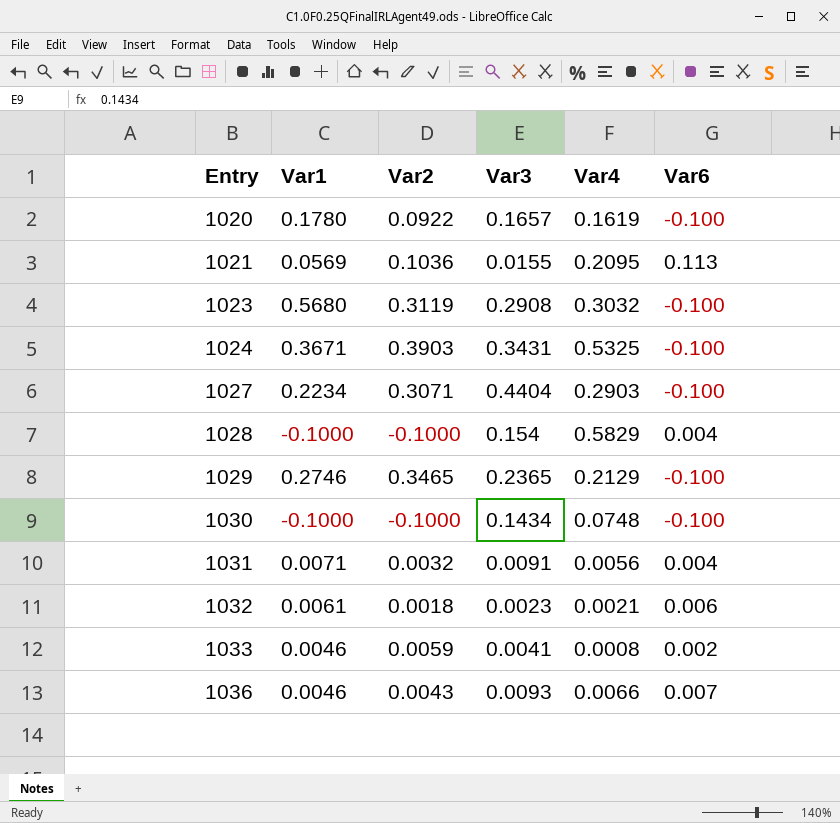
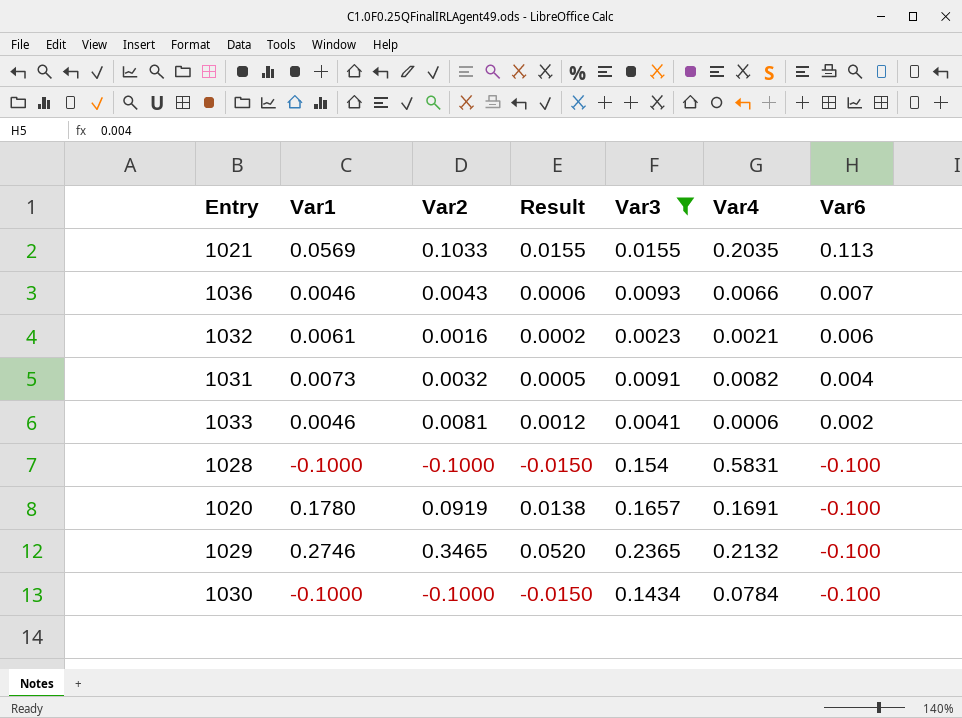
filter: none -> Var3 <= 0.2365
row order: Entry ascending -> Var6 descending
column Result | formula: none -> [Var2] * 0.15
1021 | Var2: 0.1036 -> 0.1033
1021 | Var4: 0.2095 -> 0.2035
1032 | Var2: 0.0018 -> 0.0016
1031 | Var1: 0.0071 -> 0.0073
1031 | Var4: 0.0056 -> 0.0082
1033 | Var2: 0.0059 -> 0.0081
1033 | Var4: 0.0008 -> 0.0006
1028 | Var4: 0.5829 -> 0.5831
1028 | Var6: 0.004 -> -0.100
1020 | Var2: 0.0922 -> 0.0919
1020 | Var4: 0.1619 -> 0.1691
1029 | Var4: 0.2129 -> 0.2132
1030 | Var4: 0.0748 -> 0.0784

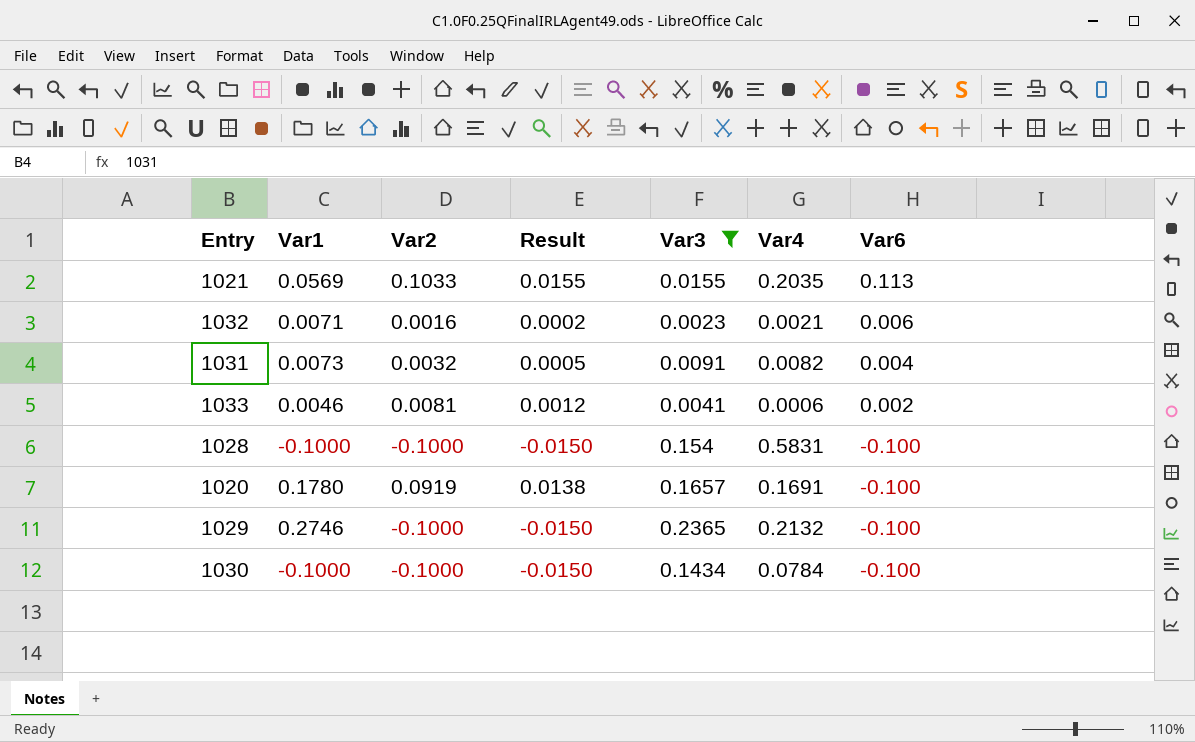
row 1036: 0.0046 | 0.0043 | 0.0006 | 0.0093 | 0.0066 | 0.007 -> none
1032 | Var1: 0.0061 -> 0.0071
1029 | Var2: 0.3465 -> -0.1000
1029 | Result: 0.0520 -> -0.0150

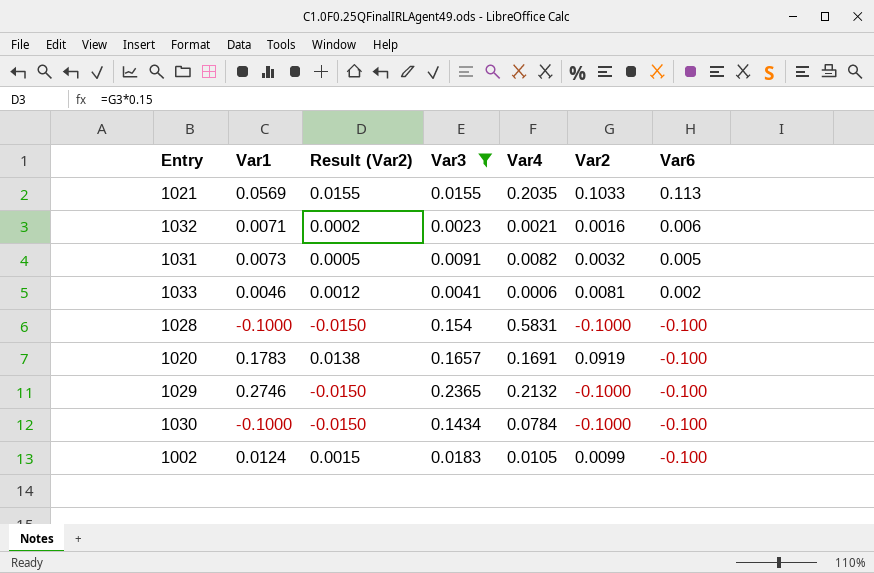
column name: Result -> Result (Var2)
column Var2 | position: 3 -> 6
1031 | Var6: 0.004 -> 0.005
1020 | Var1: 0.1780 -> 0.1783
row 1002: none -> 0.0124 | 0.0015 | 0.0183 | 0.0105 | 0.0099 | -0.100

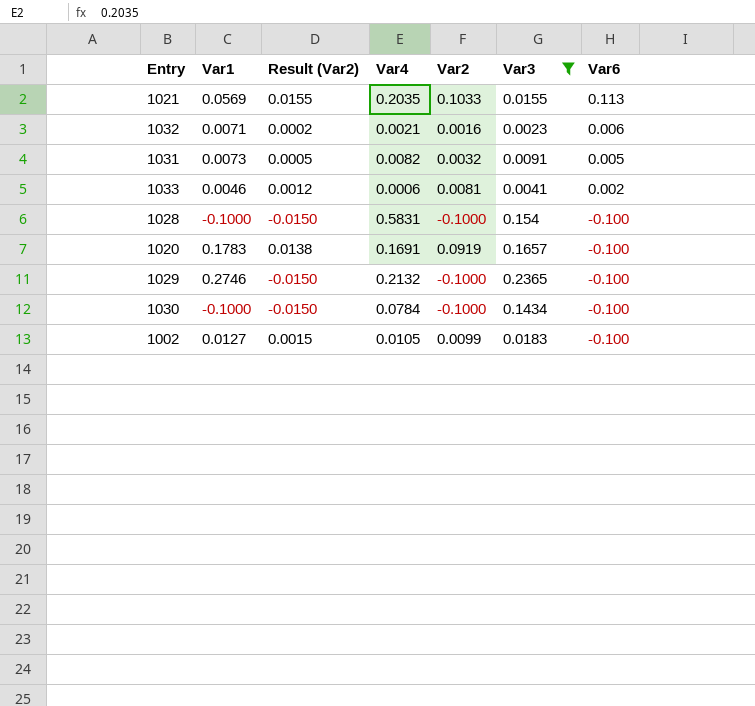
column Var3 | position: 4 -> 6
1002 | Var1: 0.0124 -> 0.0127

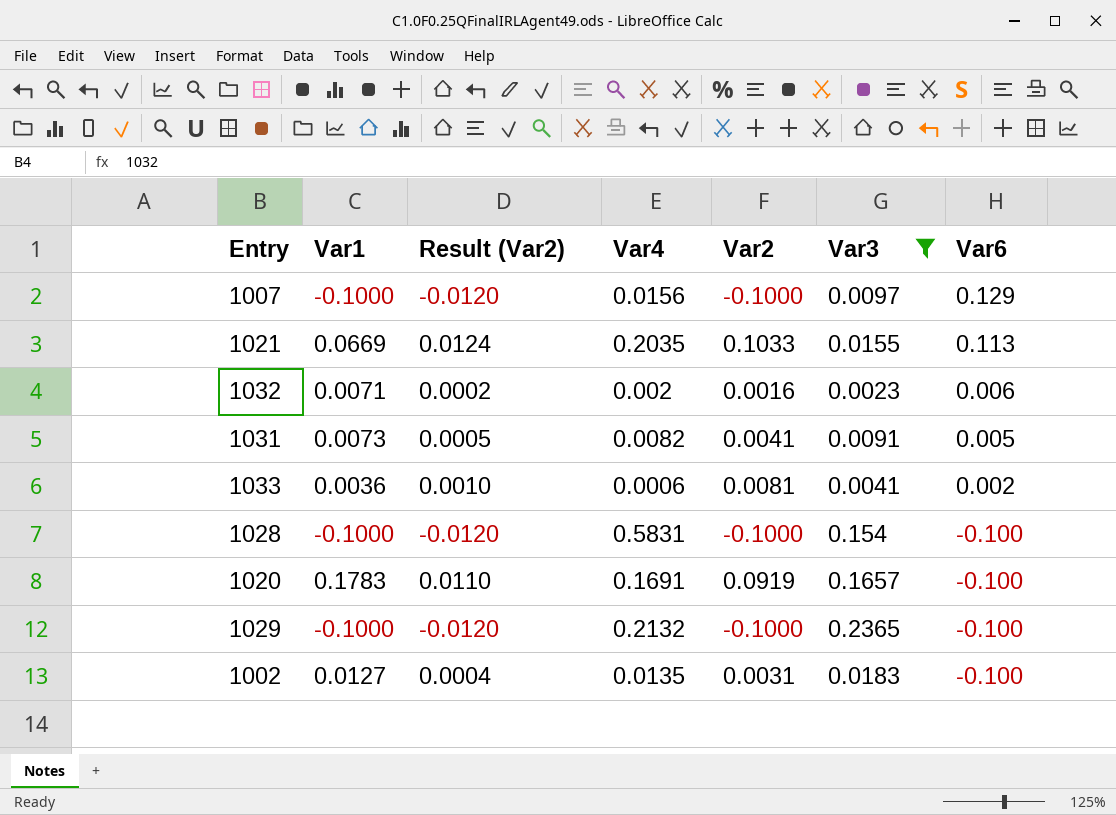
column Result (Var2) | formula: [Var2] * 0.15 -> [Var2] * 0.12
row 1030: -0.1000 | -0.0150 | 0.0784 | -0.1000 | 0.1434 | -0.100 -> none
row 1007: none -> -0.1000 | -0.0120 | 0.0156 | -0.1000 | 0.0097 | 0.129
1021 | Var1: 0.0569 -> 0.0669
1032 | Var4: 0.0021 -> 0.002
1031 | Var2: 0.0032 -> 0.0041
1033 | Var1: 0.0046 -> 0.0036
1029 | Var1: 0.2746 -> -0.1000
1002 | Var4: 0.0105 -> 0.0135
1002 | Var2: 0.0099 -> 0.0031

